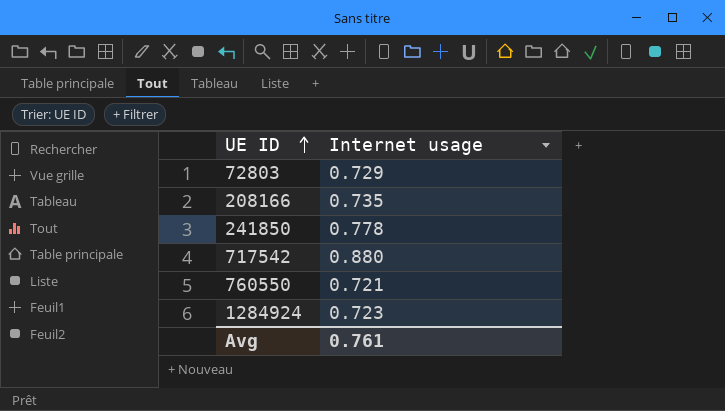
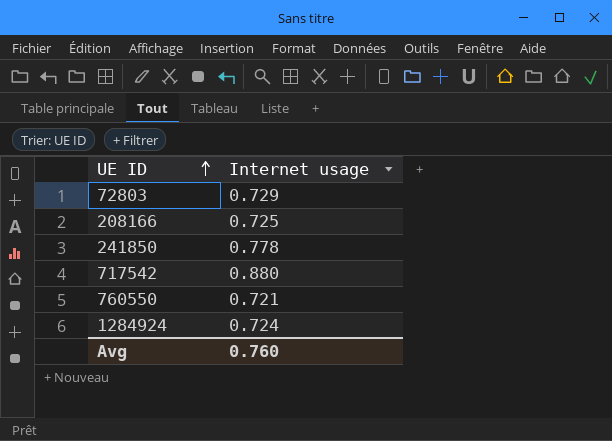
208166 | Internet usage: 0.735 -> 0.725
1284924 | Internet usage: 0.723 -> 0.724
Avg | Internet usage: 0.761 -> 0.760

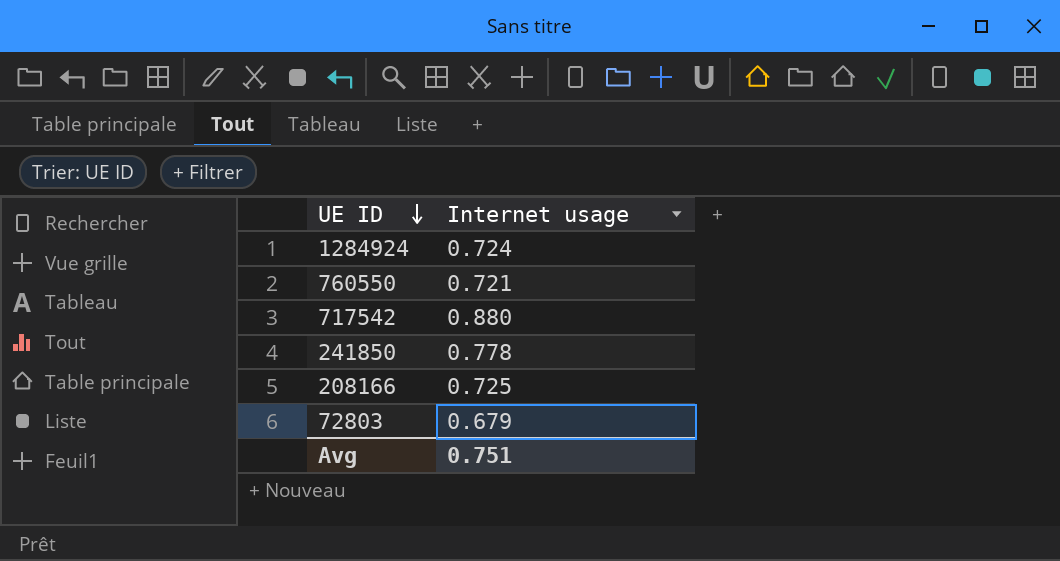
row order: UE ID ascending -> UE ID descending
72803 | Internet usage: 0.729 -> 0.679
Avg | Internet usage: 0.760 -> 0.751

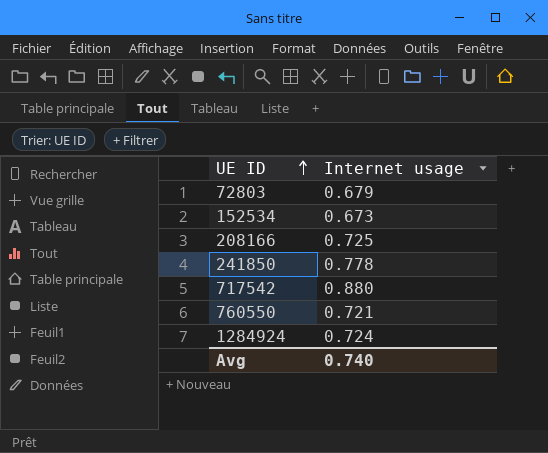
row order: UE ID descending -> UE ID ascending
row 152534: none -> 0.673
Avg | Internet usage: 0.751 -> 0.740

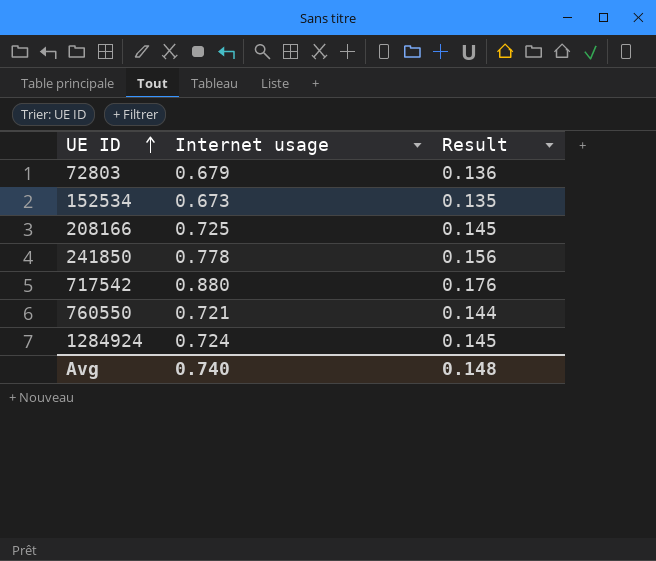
column Result | formula: none -> [Internet usage] * 0.2

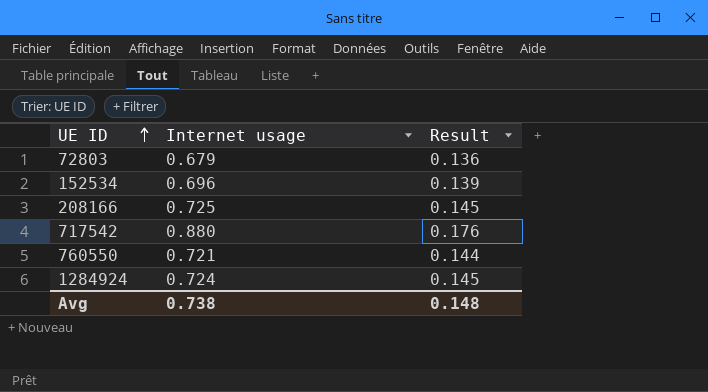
row 241850: 0.778 | 0.156 -> none
152534 | Internet usage: 0.673 -> 0.696
152534 | Result: 0.135 -> 0.139
Avg | Internet usage: 0.740 -> 0.738

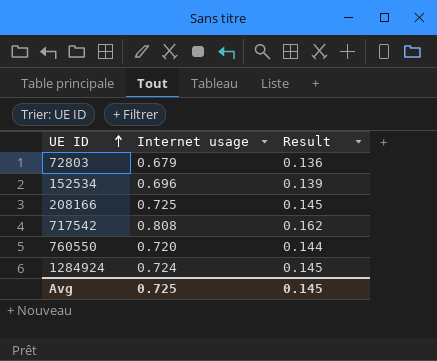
717542 | Internet usage: 0.880 -> 0.808
717542 | Result: 0.176 -> 0.162
760550 | Internet usage: 0.721 -> 0.720
Avg | Internet usage: 0.738 -> 0.725
Avg | Result: 0.148 -> 0.145

